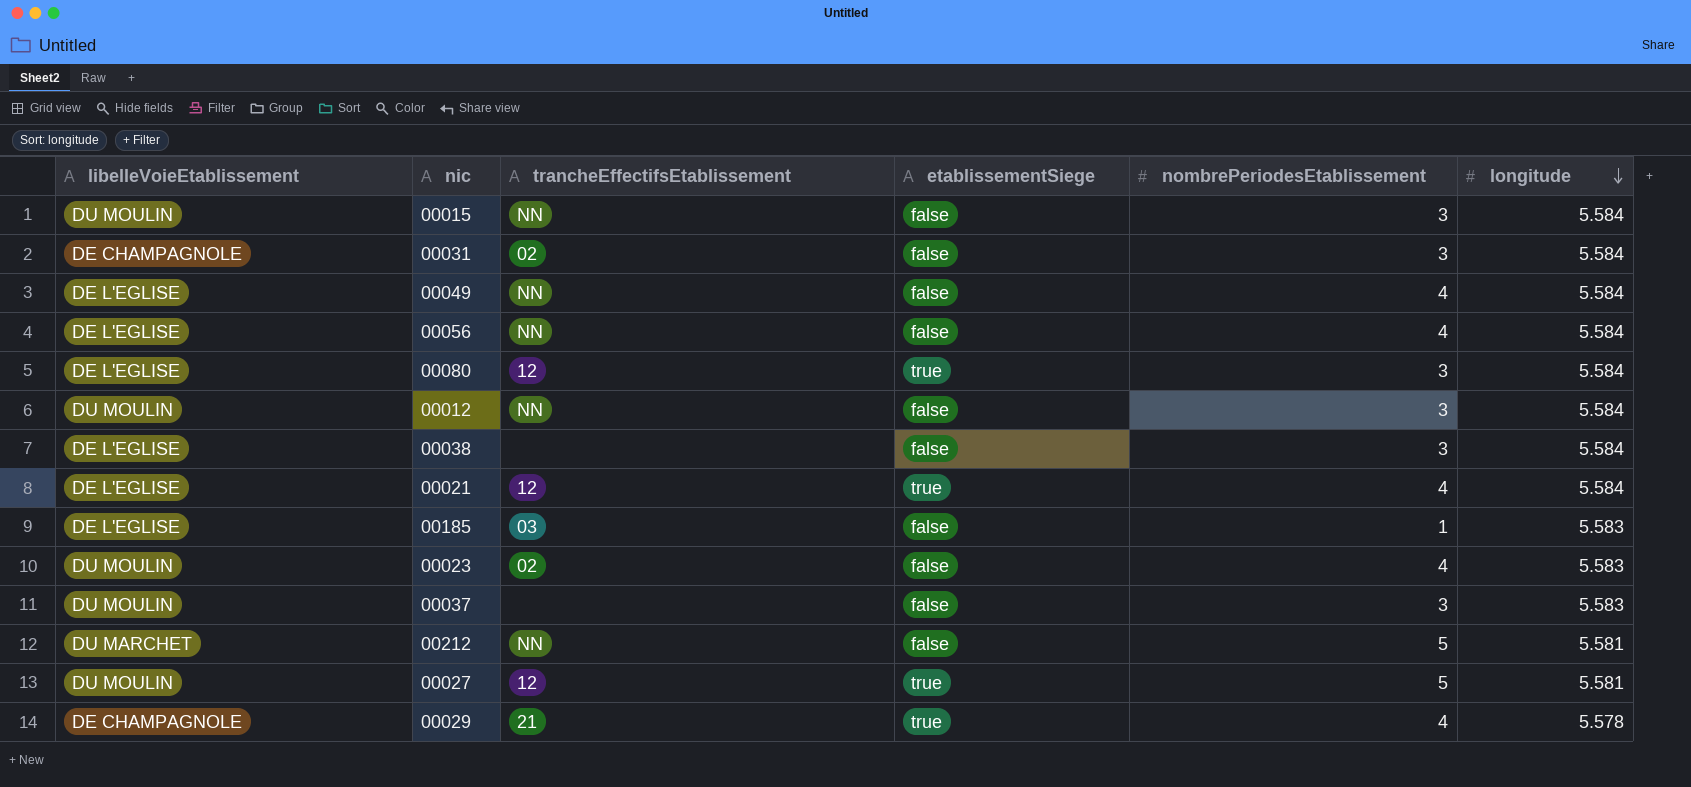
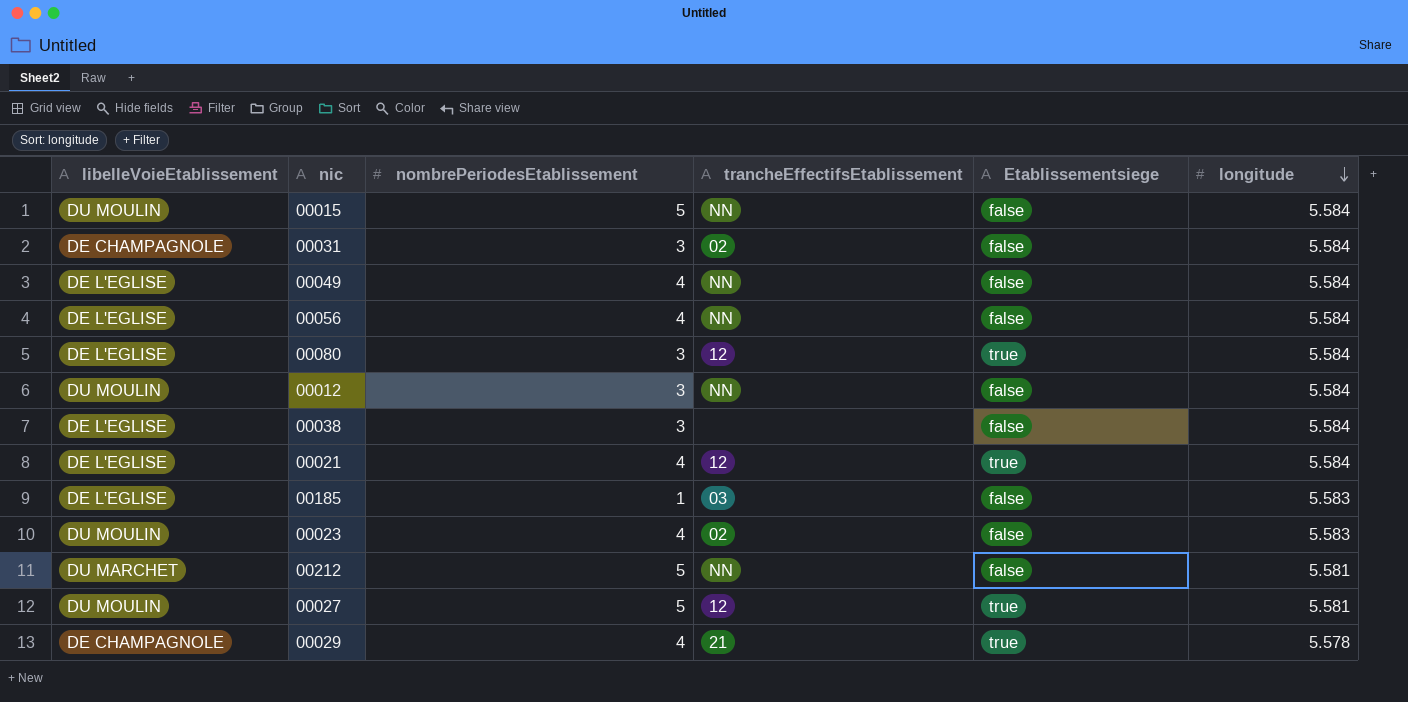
column nombrePeriodesEtablissement | position: 5 -> 3
column name: etablissementSiege -> Etablissementsiege
row 00037: DU MOULIN | none | false | 3 | 5.583 -> none
00015 | nombrePeriodesEtablissement: 3 -> 5

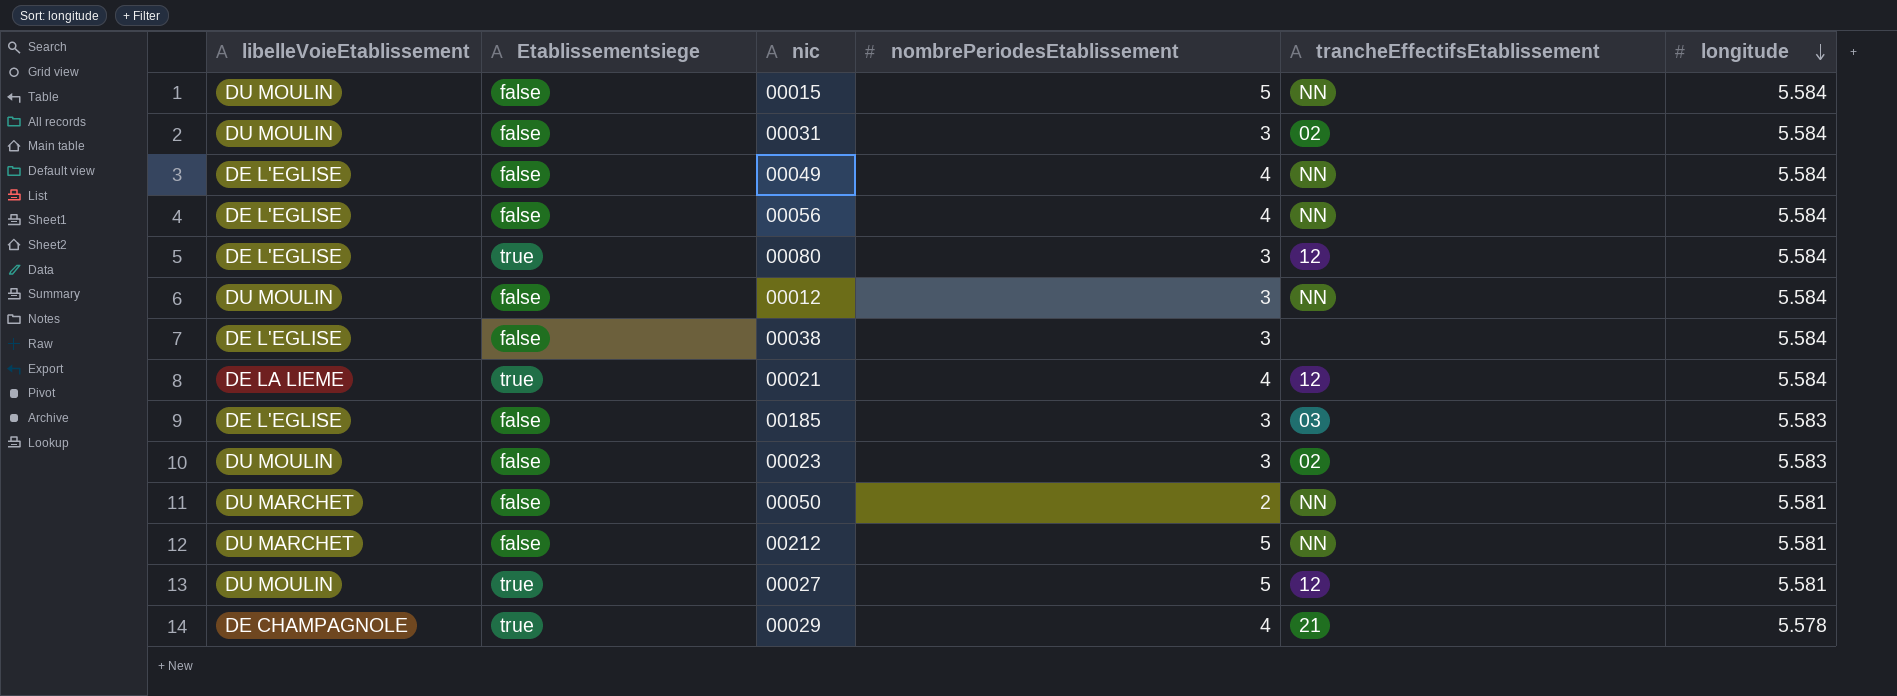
column Etablissementsiege | position: 5 -> 2
00031 | libelleVoieEtablissement: DE CHAMPAGNOLE -> DU MOULIN
00021 | libelleVoieEtablissement: DE L'EGLISE -> DE LA LIEME
00185 | nombrePeriodesEtablissement: 1 -> 3
00023 | nombrePeriodesEtablissement: 4 -> 3
row 00050: none -> DU MARCHET | false | 2 | NN | 5.581

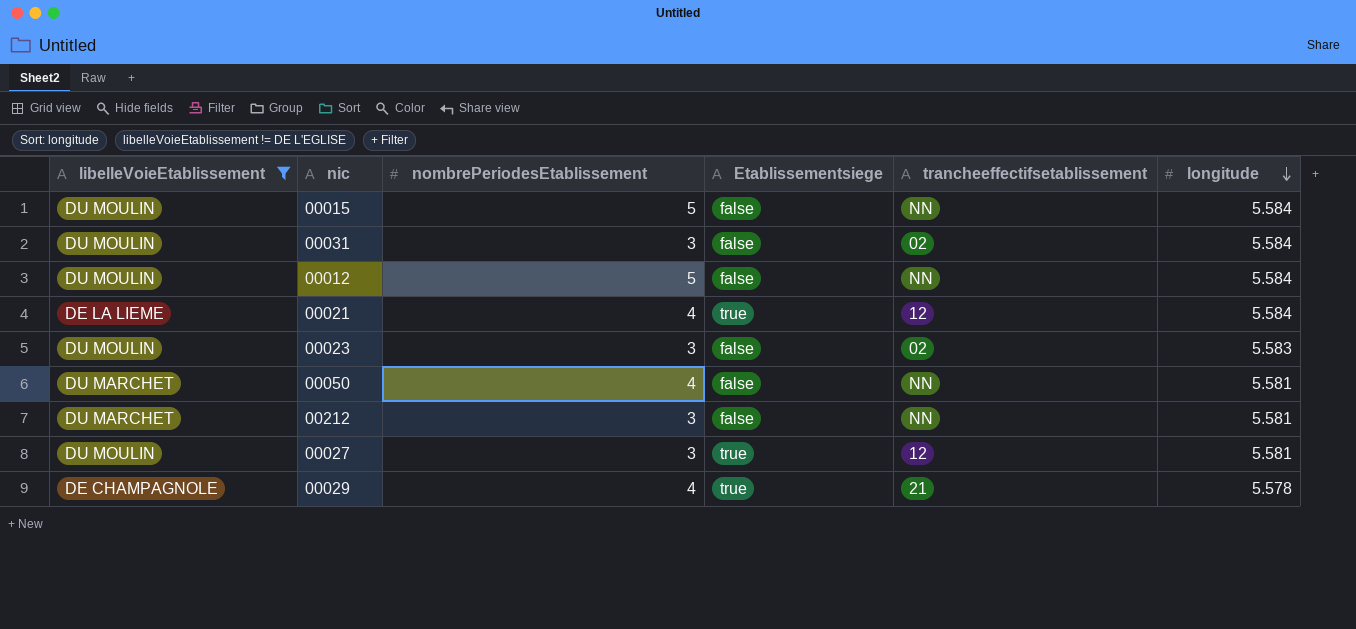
filter: none -> libelleVoieEtablissement != DE L'EGLISE
column Etablissementsiege | position: 2 -> 4
column name: trancheEffectifsEtablissement -> trancheeffectifsetablissement
00012 | nombrePeriodesEtablissement: 3 -> 5
00050 | nombrePeriodesEtablissement: 2 -> 4
00212 | nombrePeriodesEtablissement: 5 -> 3
00027 | nombrePeriodesEtablissement: 5 -> 3

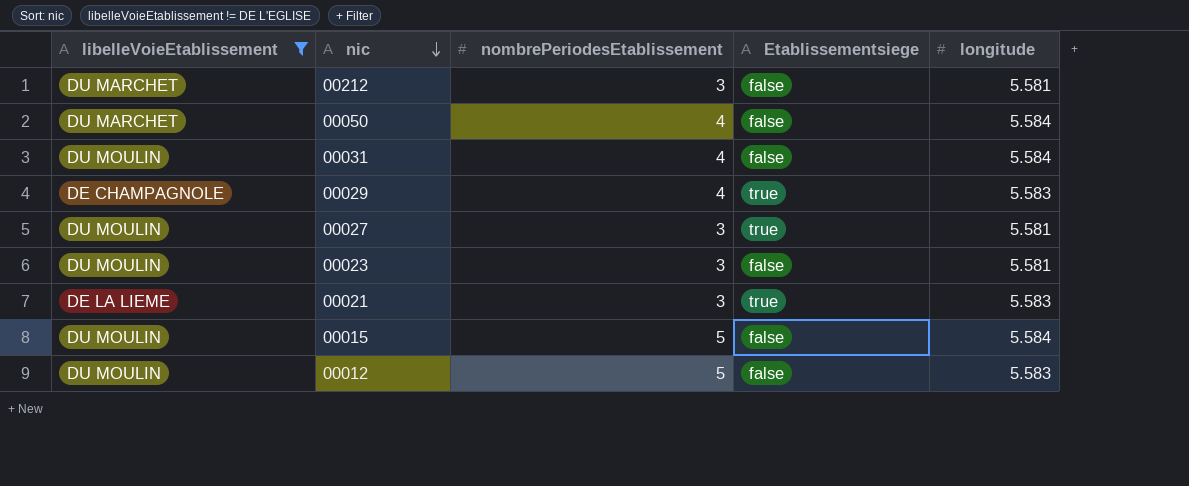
row order: longitude descending -> nic descending
column trancheeffectifsetablissement | position: 5 -> none
00050 | longitude: 5.581 -> 5.584
00031 | nombrePeriodesEtablissement: 3 -> 4
00029 | longitude: 5.578 -> 5.583
00023 | longitude: 5.583 -> 5.581
00021 | nombrePeriodesEtablissement: 4 -> 3
00021 | longitude: 5.584 -> 5.583
00012 | longitude: 5.584 -> 5.583

